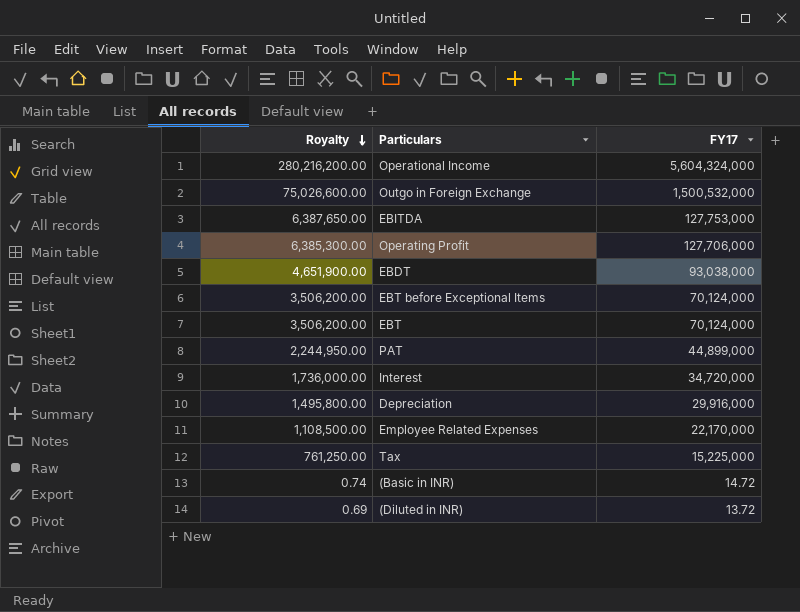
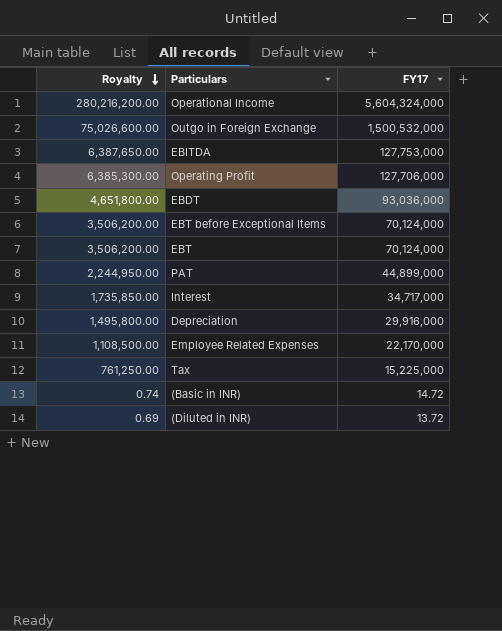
EBDT | Royalty: 4,651,900.00 -> 4,651,800.00
EBDT | FY17: 93,038,000 -> 93,036,000
Interest | Royalty: 1,736,000.00 -> 1,735,850.00
Interest | FY17: 34,720,000 -> 34,717,000

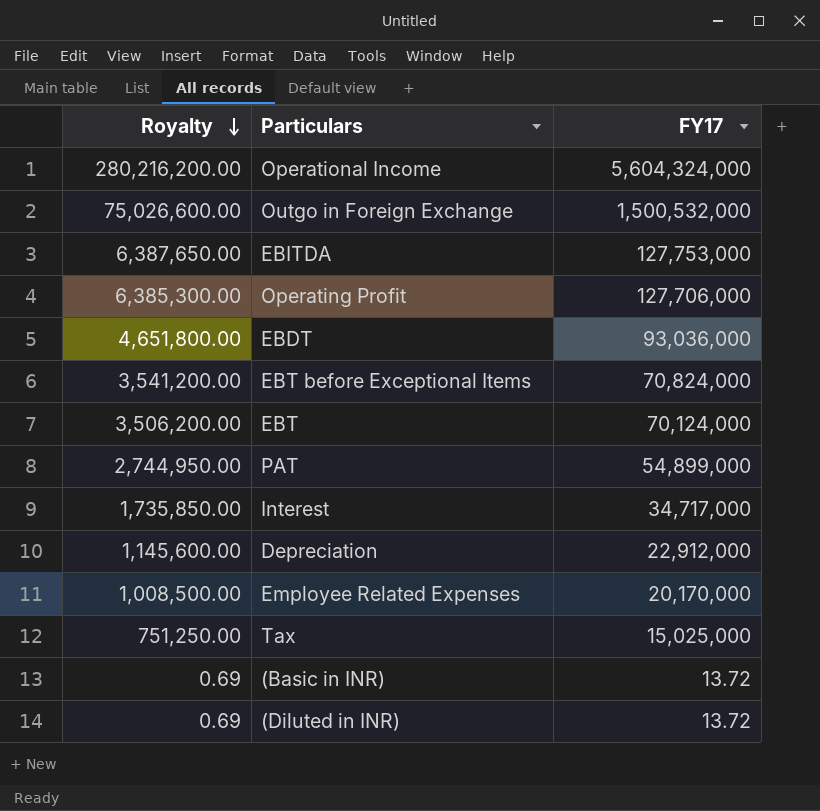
EBT before Exceptional Items | Royalty: 3,506,200.00 -> 3,541,200.00
EBT before Exceptional Items | FY17: 70,124,000 -> 70,824,000
PAT | Royalty: 2,244,950.00 -> 2,744,950.00
PAT | FY17: 44,899,000 -> 54,899,000
Depreciation | Royalty: 1,495,800.00 -> 1,145,600.00
Depreciation | FY17: 29,916,000 -> 22,912,000
Employee Related Expenses | Royalty: 1,108,500.00 -> 1,008,500.00
Employee Related Expenses | FY17: 22,170,000 -> 20,170,000
Tax | Royalty: 761,250.00 -> 751,250.00
Tax | FY17: 15,225,000 -> 15,025,000
(Basic in INR) | Royalty: 0.74 -> 0.69
(Basic in INR) | FY17: 14.72 -> 13.72

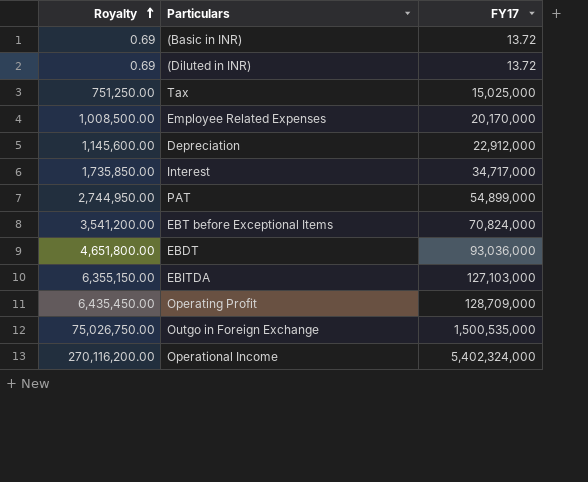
row order: Royalty descending -> Royalty ascending
row EBT: 3,506,200.00 | 70,124,000 -> none
EBITDA | Royalty: 6,387,650.00 -> 6,355,150.00
EBITDA | FY17: 127,753,000 -> 127,103,000
Operating Profit | Royalty: 6,385,300.00 -> 6,435,450.00
Operating Profit | FY17: 127,706,000 -> 128,709,000
Outgo in Foreign Exchange | Royalty: 75,026,600.00 -> 75,026,750.00
Outgo in Foreign Exchange | FY17: 1,500,532,000 -> 1,500,535,000
Operational Income | Royalty: 280,216,200.00 -> 270,116,200.00
Operational Income | FY17: 5,604,324,000 -> 5,402,324,000

